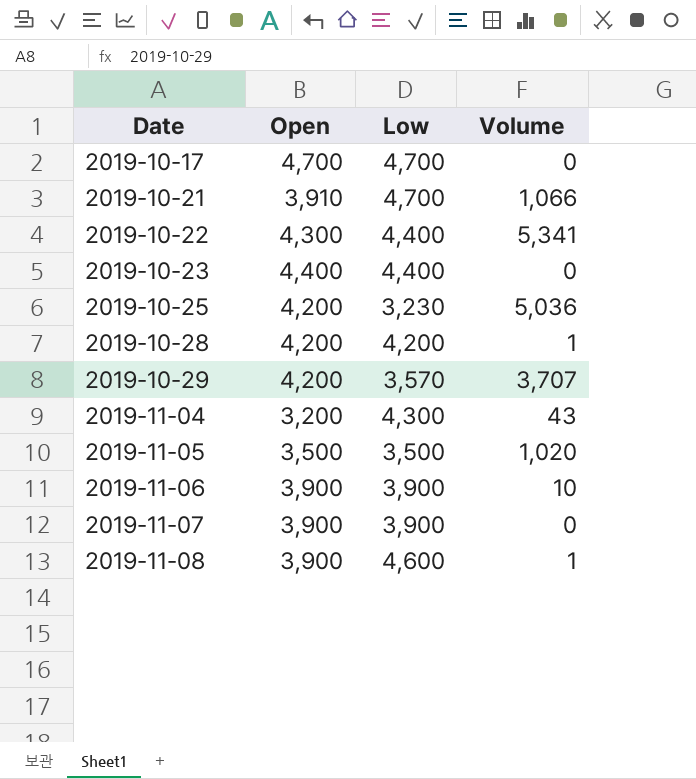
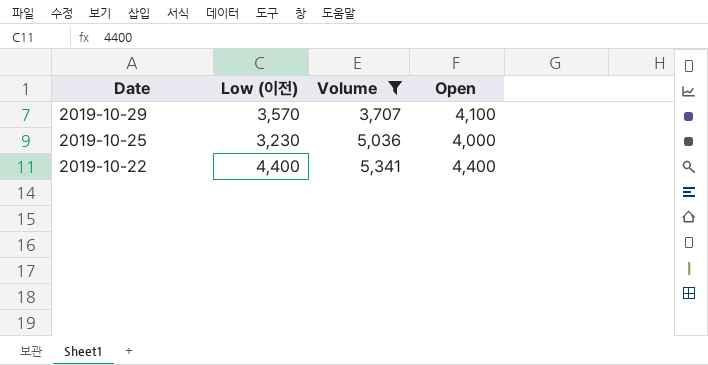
filter: none -> Volume >= 3,707
row order: Date ascending -> Date descending
column name: Low -> Low (이전)
column Open | position: 2 -> 4
2019-10-29 | Open: 4,200 -> 4,100
2019-10-25 | Open: 4,200 -> 4,000
2019-10-22 | Open: 4,300 -> 4,400

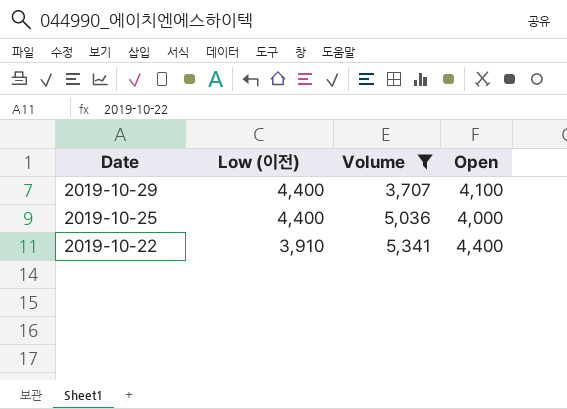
2019-10-29 | Low (이전): 3,570 -> 4,400
2019-10-25 | Low (이전): 3,230 -> 4,400
2019-10-22 | Low (이전): 4,400 -> 3,910

